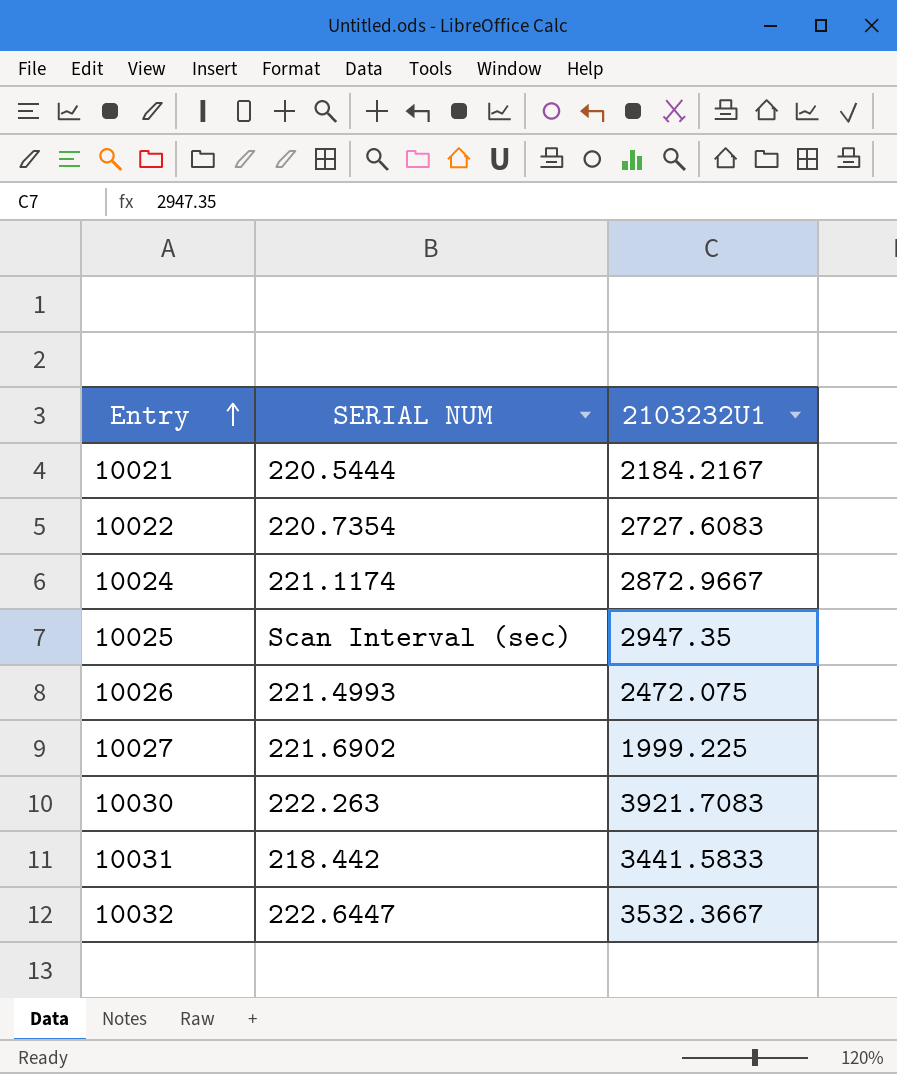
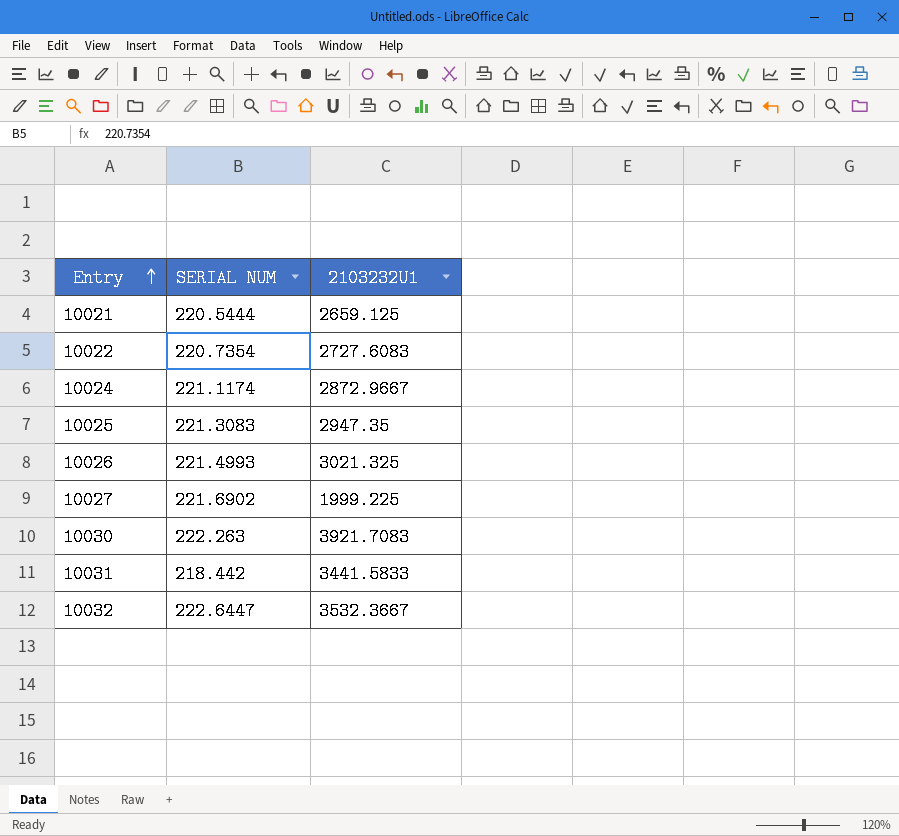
10021 | 2103232U1: 2184.2167 -> 2659.125
10025 | SERIAL NUM: Scan Interval (sec) -> 221.3083
10026 | 2103232U1: 2472.075 -> 3021.325

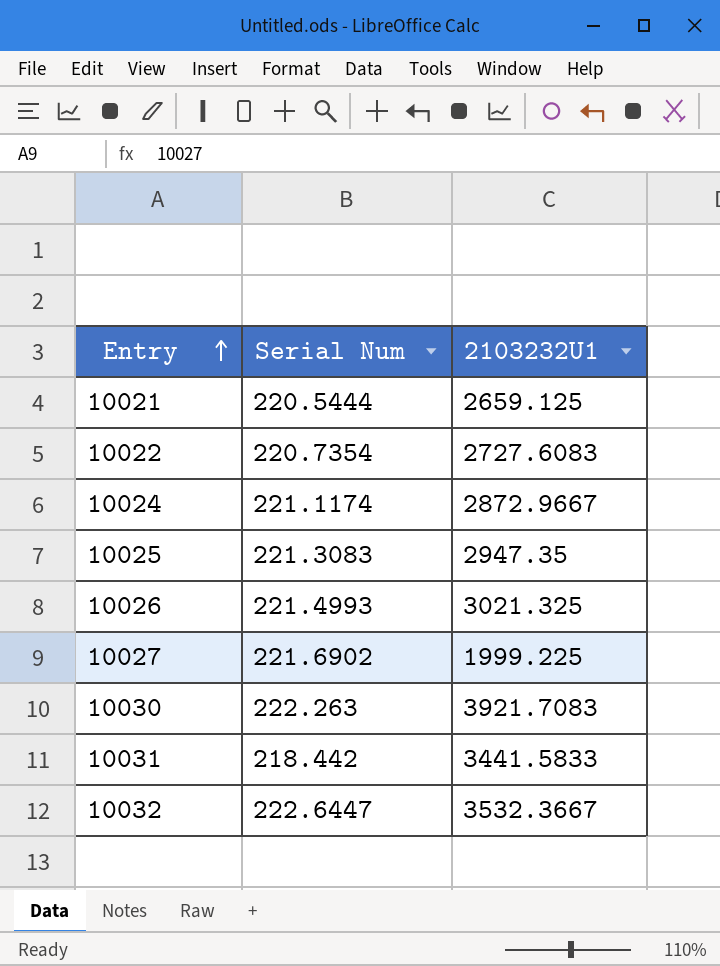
column name: SERIAL NUM -> Serial Num

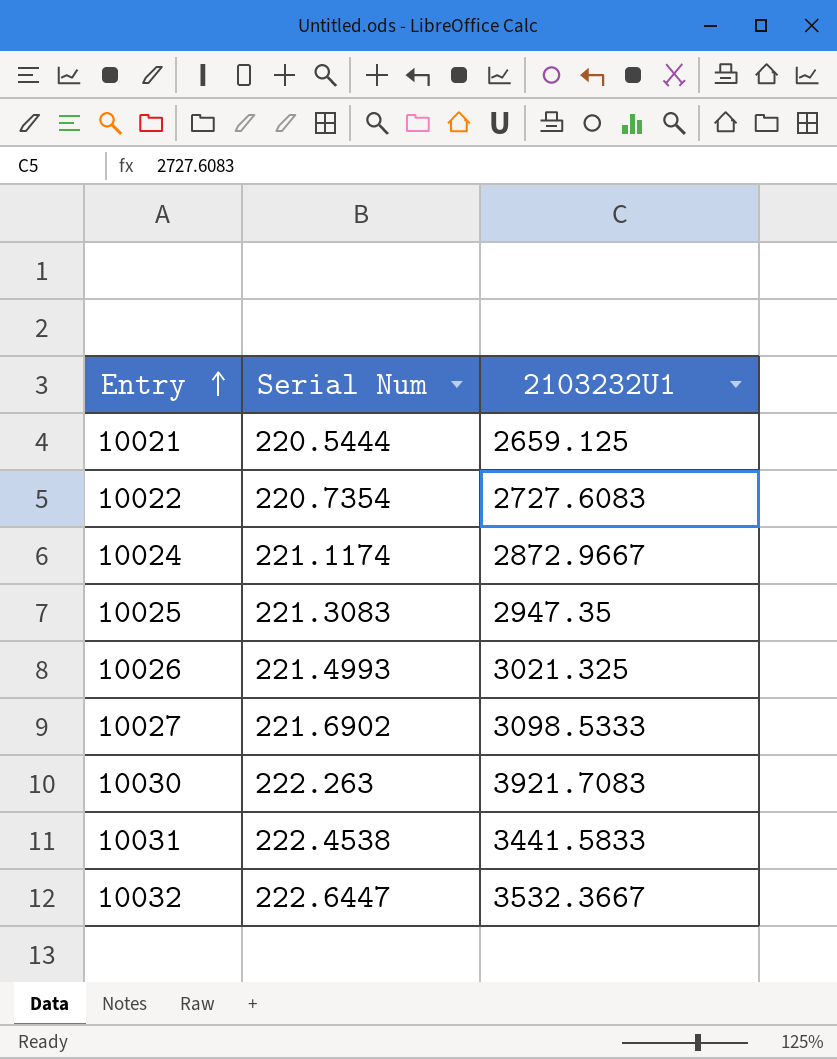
10027 | 2103232U1: 1999.225 -> 3098.5333
10031 | Serial Num: 218.442 -> 222.4538

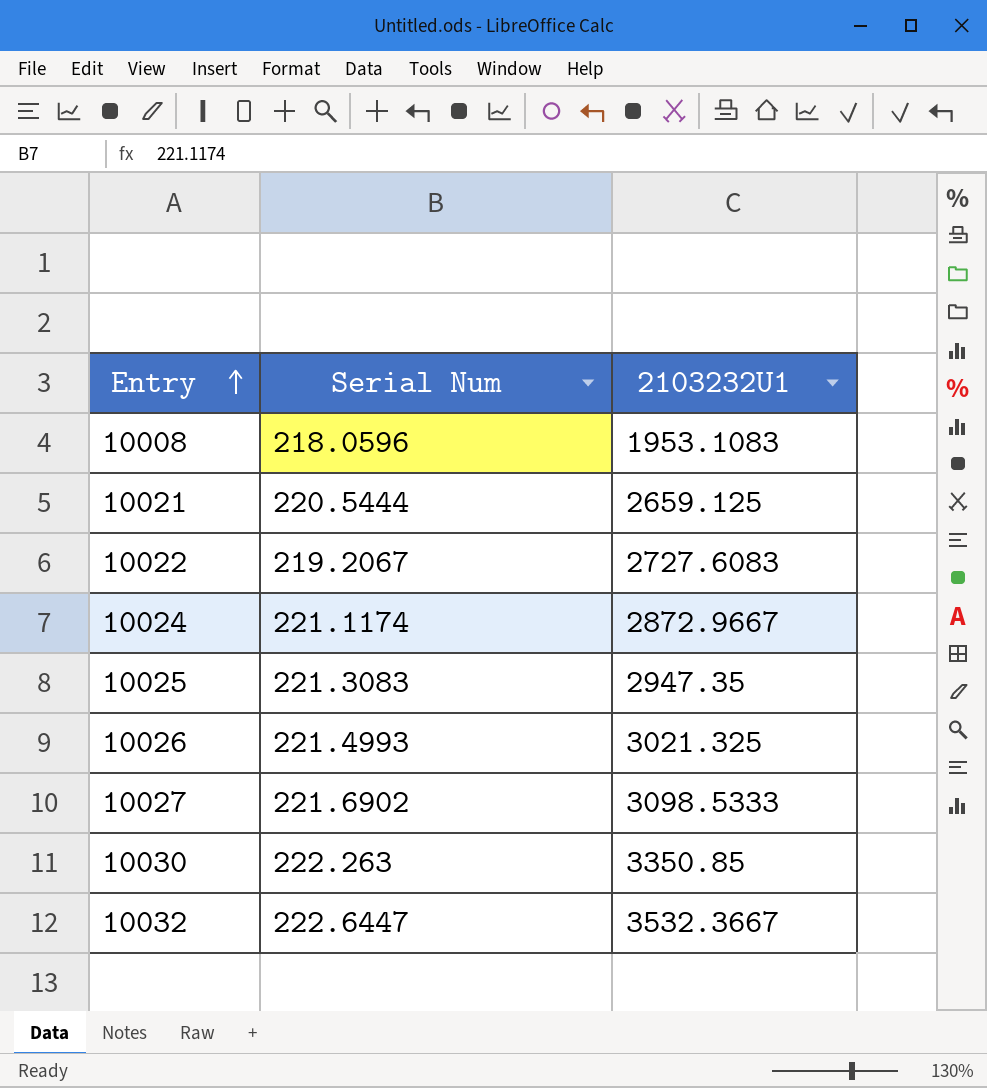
row 10031: 222.4538 | 3441.5833 -> none
row 10008: none -> 218.0596 | 1953.1083
10022 | Serial Num: 220.7354 -> 219.2067
10030 | 2103232U1: 3921.7083 -> 3350.85

